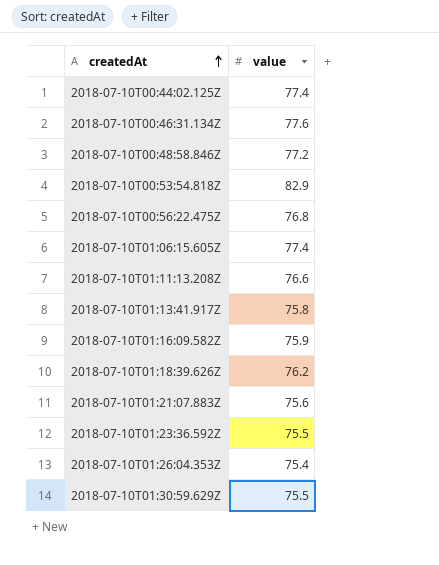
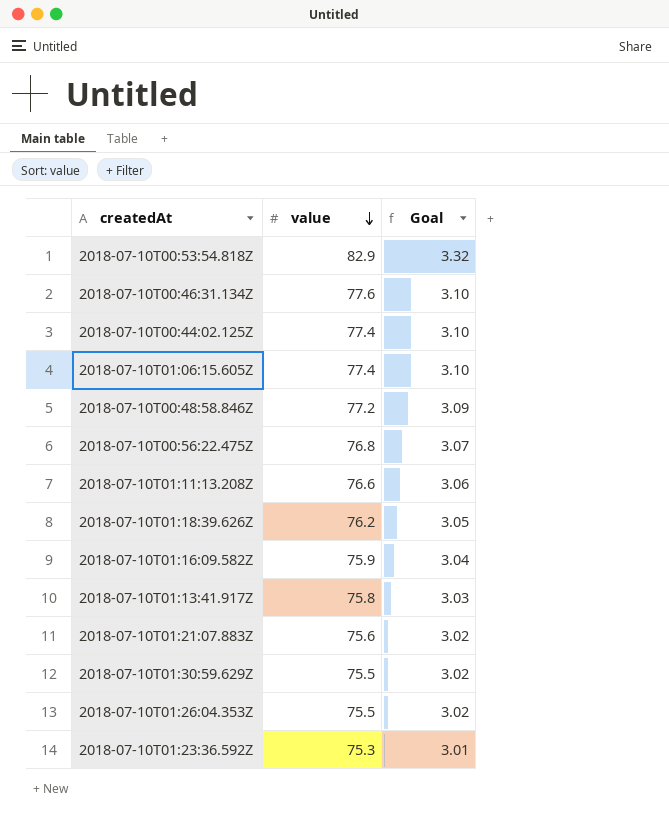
row order: createdAt ascending -> value descending
column Goal | formula: none -> [value] * 0.04
2018-07-10T01:26:04.353Z | value: 75.4 -> 75.5
2018-07-10T01:23:36.592Z | value: 75.5 -> 75.3

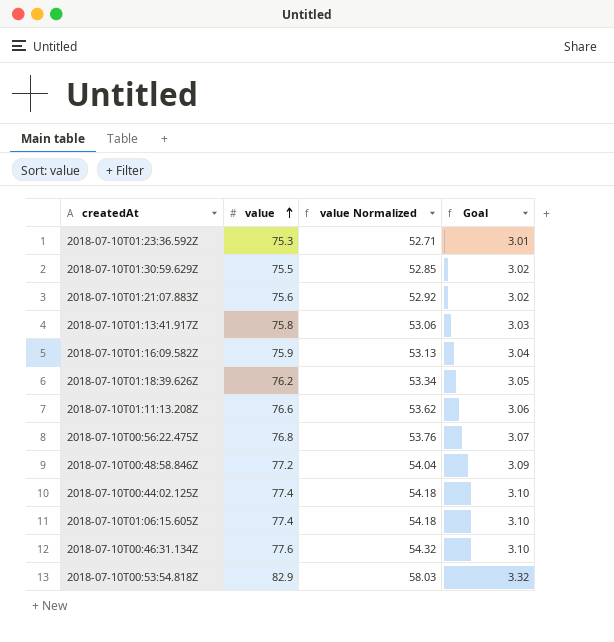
row order: value descending -> value ascending
column value Normalized | formula: none -> [value] * 0.7
row 2018-07-10T01:26:04.353Z: 75.5 | 3.02 -> none

